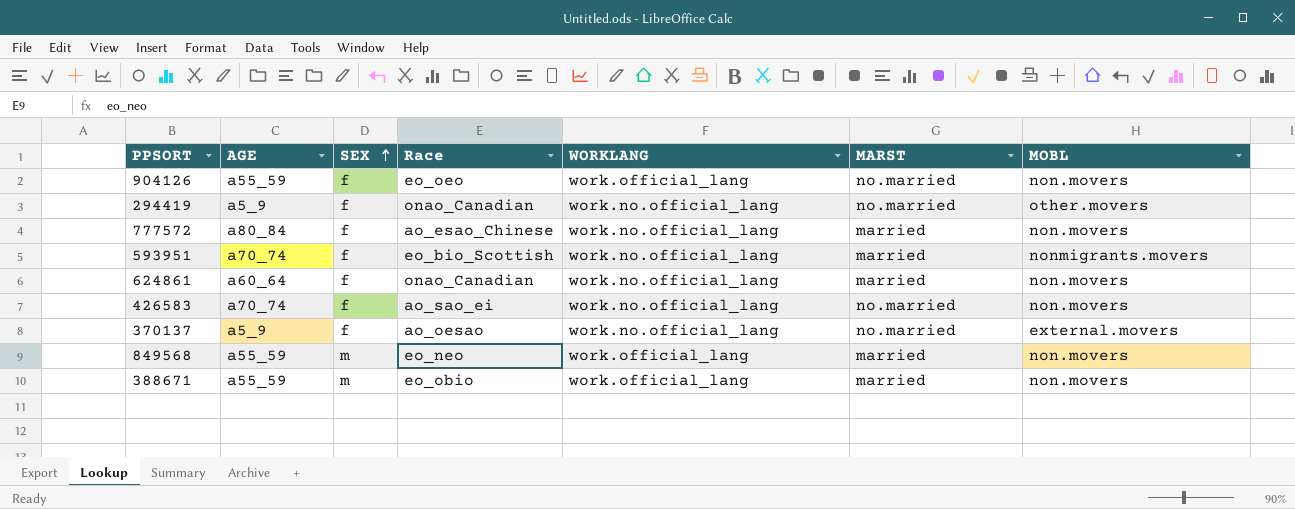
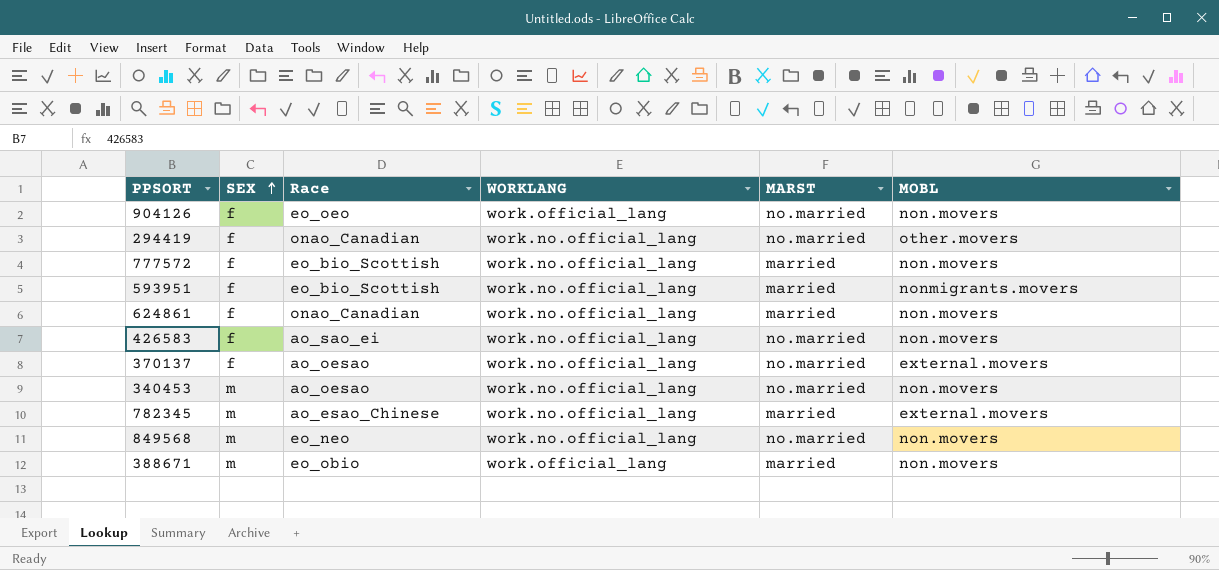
column AGE | position: 2 -> none
777572 | Race: ao_esao_Chinese -> eo_bio_Scottish
row 340453: none -> m | ao_oesao | work.no.official_lang | no.married | non.movers
row 782345: none -> m | ao_esao_Chinese | work.no.official_lang | married | external.movers
849568 | WORKLANG: work.official_lang -> work.no.official_lang
849568 | MARST: married -> no.married

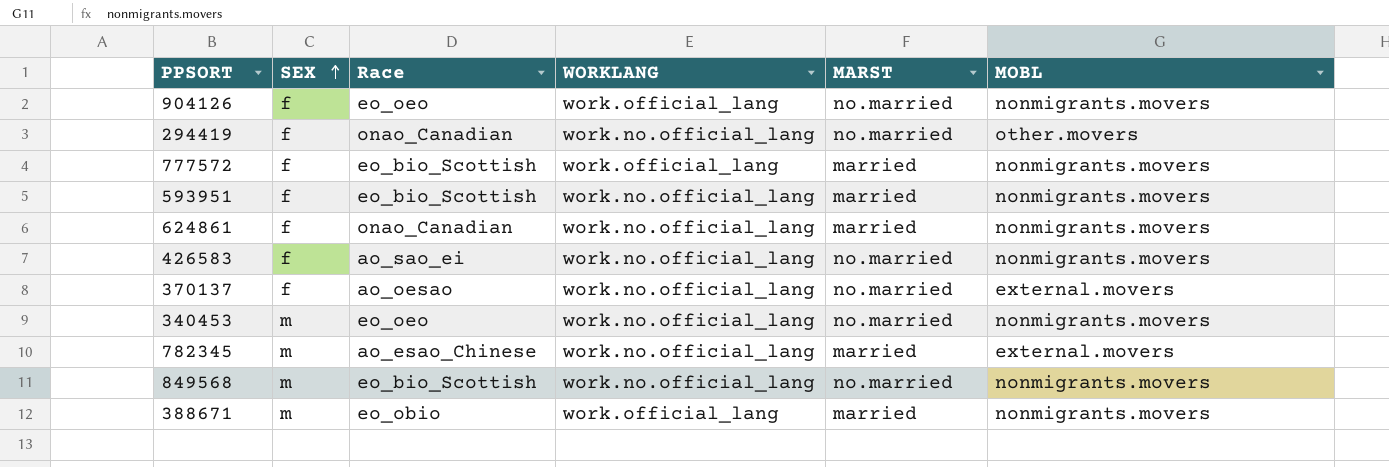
904126 | MOBL: non.movers -> nonmigrants.movers
777572 | WORKLANG: work.no.official_lang -> work.official_lang
777572 | MOBL: non.movers -> nonmigrants.movers
624861 | MOBL: non.movers -> nonmigrants.movers
426583 | MOBL: non.movers -> nonmigrants.movers
340453 | Race: ao_oesao -> eo_oeo
340453 | MOBL: non.movers -> nonmigrants.movers
849568 | Race: eo_neo -> eo_bio_Scottish
849568 | MOBL: non.movers -> nonmigrants.movers
388671 | MOBL: non.movers -> nonmigrants.movers

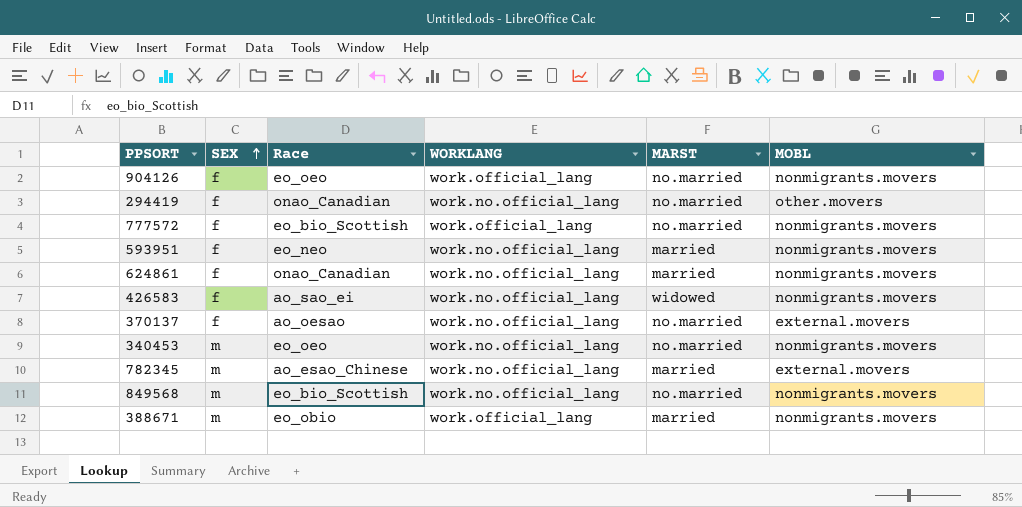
777572 | MARST: married -> no.married
593951 | Race: eo_bio_Scottish -> eo_neo
426583 | MARST: no.married -> widowed

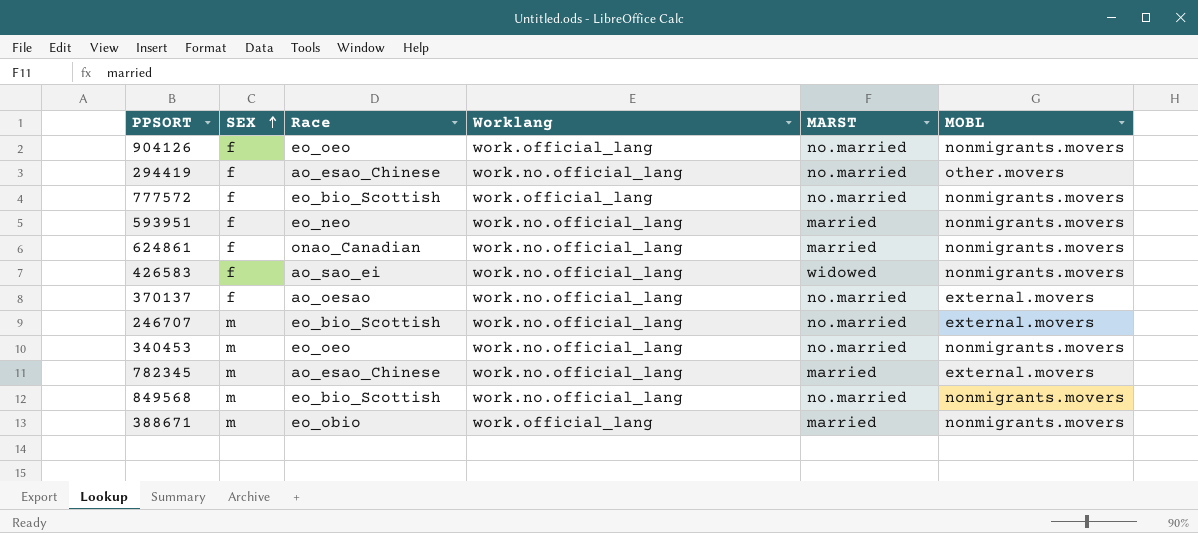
column name: WORKLANG -> Worklang
294419 | Race: onao_Canadian -> ao_esao_Chinese
row 246707: none -> m | eo_bio_Scottish | work.no.official_lang | no.married | external.movers

